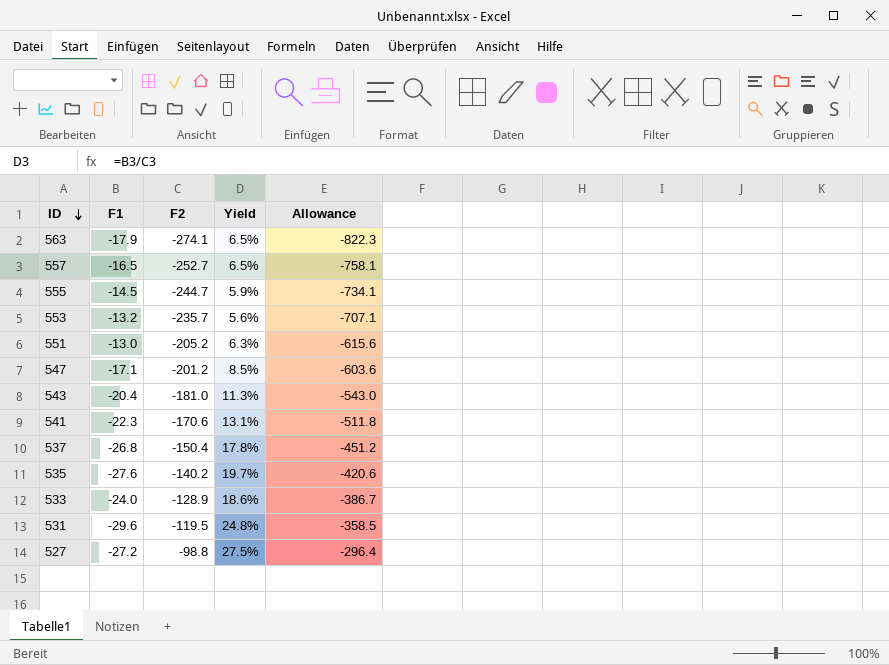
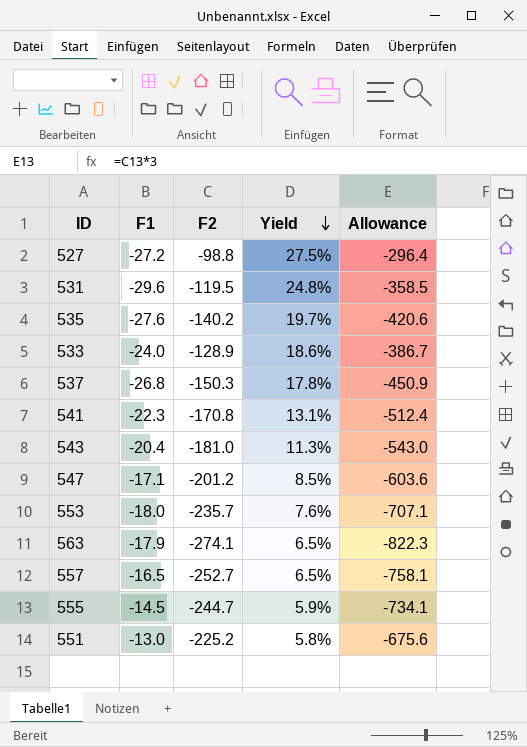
row order: ID descending -> Yield descending
537 | F2: -150.4 -> -150.3
537 | Allowance: -451.2 -> -450.9
541 | F2: -170.6 -> -170.8
541 | Allowance: -511.8 -> -512.4
553 | F1: -13.2 -> -18.0
553 | Yield: 5.6% -> 7.6%
551 | F2: -205.2 -> -225.2
551 | Yield: 6.3% -> 5.8%
551 | Allowance: -615.6 -> -675.6

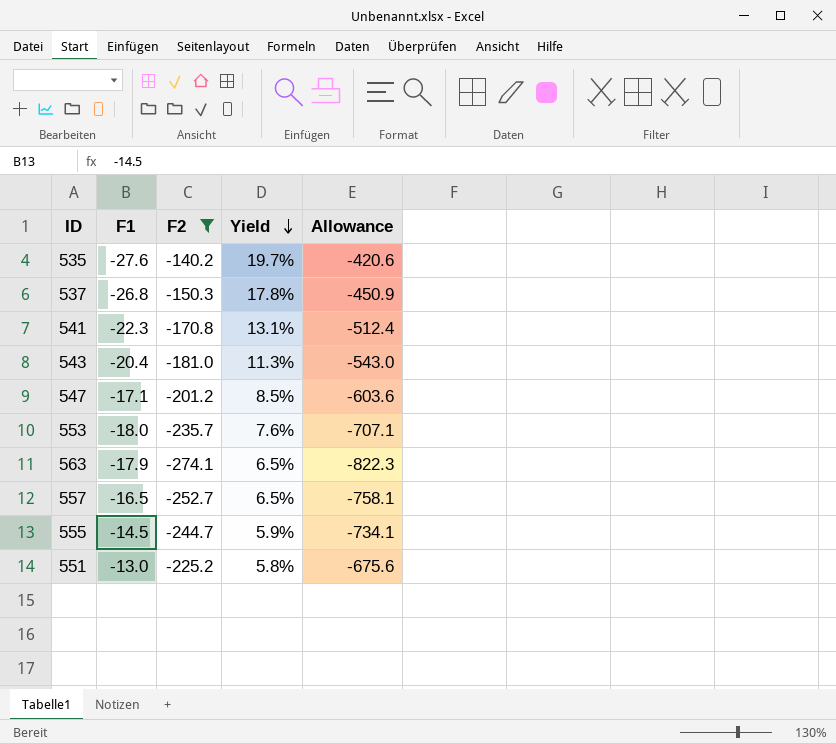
filter: none -> F2 <= -140.2

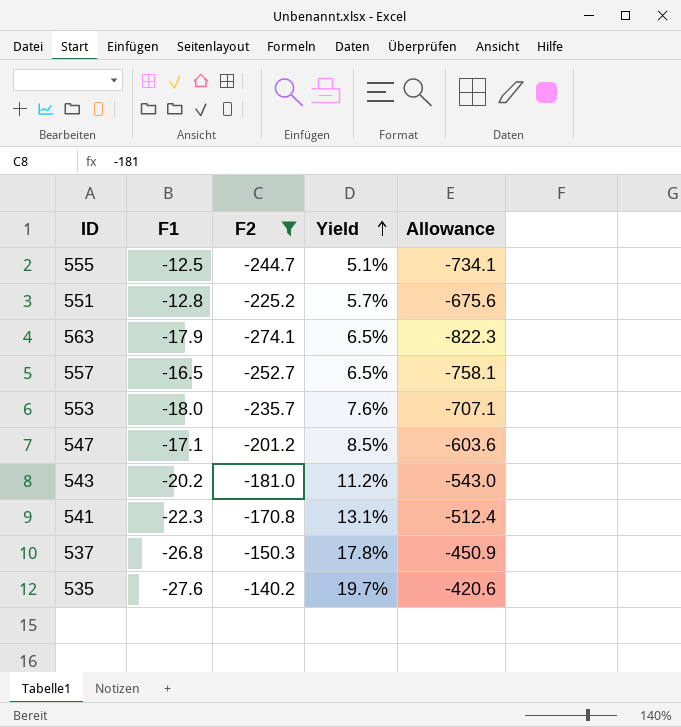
row order: Yield descending -> Yield ascending
555 | F1: -14.5 -> -12.5
555 | Yield: 5.9% -> 5.1%
551 | F1: -13.0 -> -12.8
551 | Yield: 5.8% -> 5.7%
543 | F1: -20.4 -> -20.2
543 | Yield: 11.3% -> 11.2%

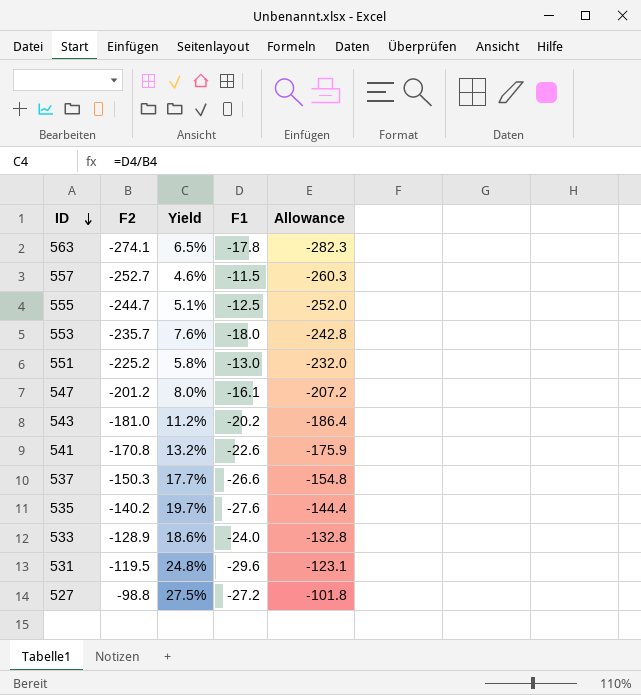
filter: F2 <= -140.2 -> none
row order: Yield ascending -> ID descending
column F1 | position: 2 -> 4
column Allowance | formula: [F2] * 3 -> [F2] * 1.03
563 | F1: -17.9 -> -17.8
557 | Yield: 6.5% -> 4.6%
557 | F1: -16.5 -> -11.5
551 | Yield: 5.7% -> 5.8%
551 | F1: -12.8 -> -13.0
547 | Yield: 8.5% -> 8.0%
547 | F1: -17.1 -> -16.1
541 | Yield: 13.1% -> 13.2%
541 | F1: -22.3 -> -22.6
537 | Yield: 17.8% -> 17.7%
537 | F1: -26.8 -> -26.6

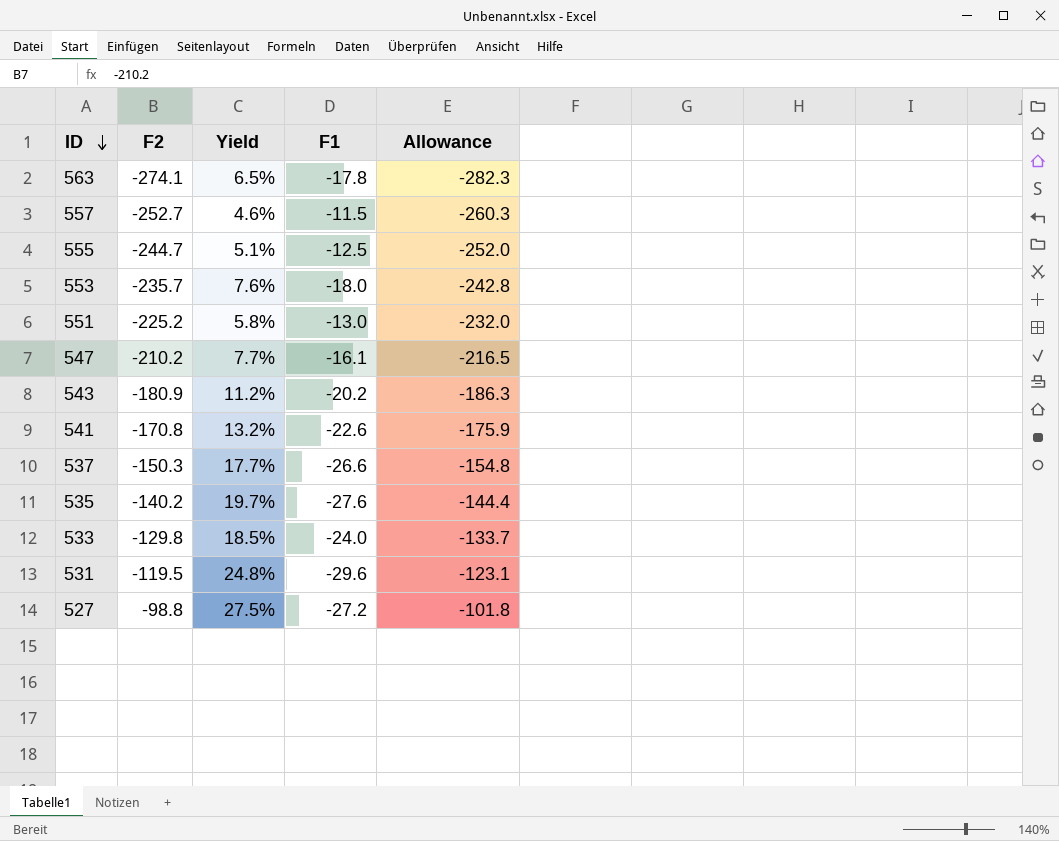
547 | F2: -201.2 -> -210.2
547 | Yield: 8.0% -> 7.7%
547 | Allowance: -207.2 -> -216.5
543 | F2: -181.0 -> -180.9
543 | Allowance: -186.4 -> -186.3
533 | F2: -128.9 -> -129.8
533 | Yield: 18.6% -> 18.5%
533 | Allowance: -132.8 -> -133.7

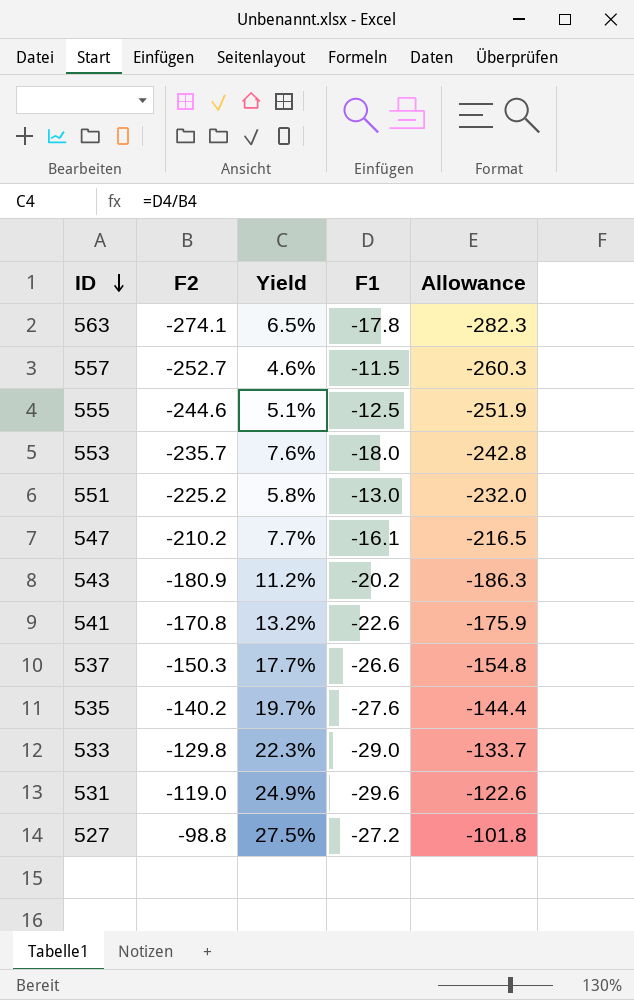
555 | F2: -244.7 -> -244.6
555 | Allowance: -252.0 -> -251.9
533 | Yield: 18.5% -> 22.3%
533 | F1: -24.0 -> -29.0
531 | F2: -119.5 -> -119.0
531 | Yield: 24.8% -> 24.9%
531 | Allowance: -123.1 -> -122.6

